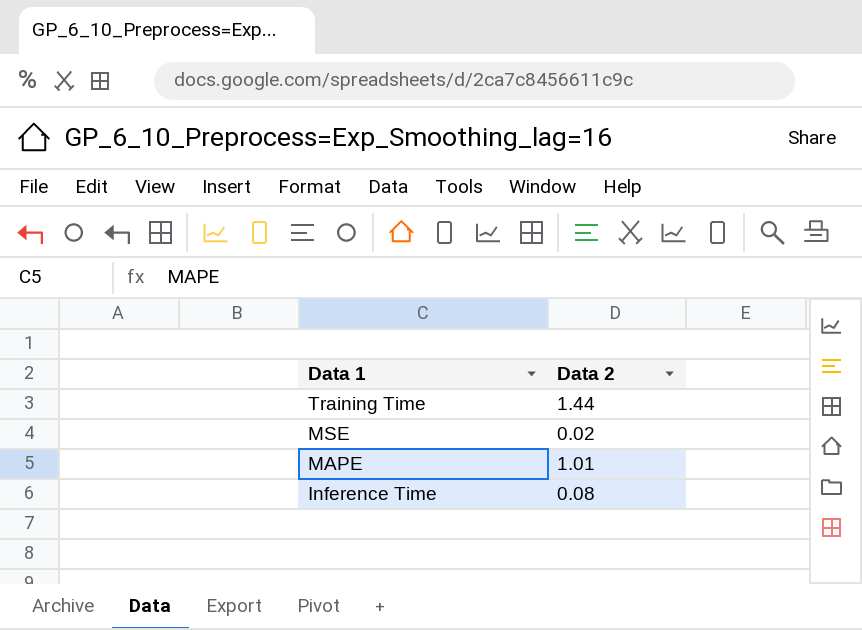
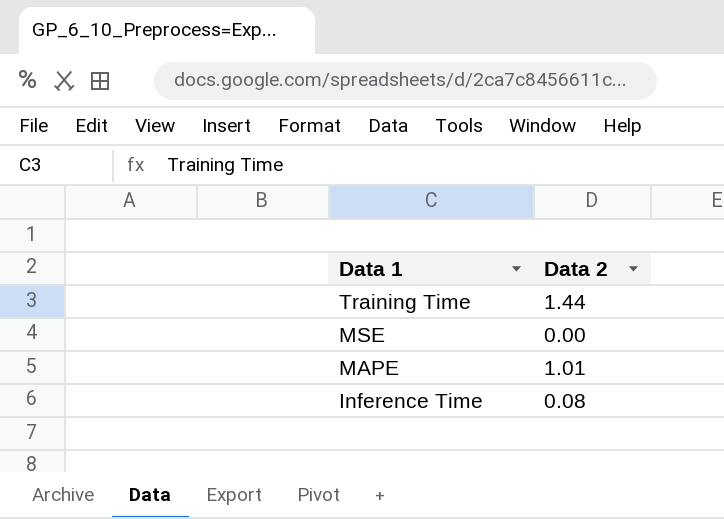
MSE | Data 2: 0.02 -> 0.00

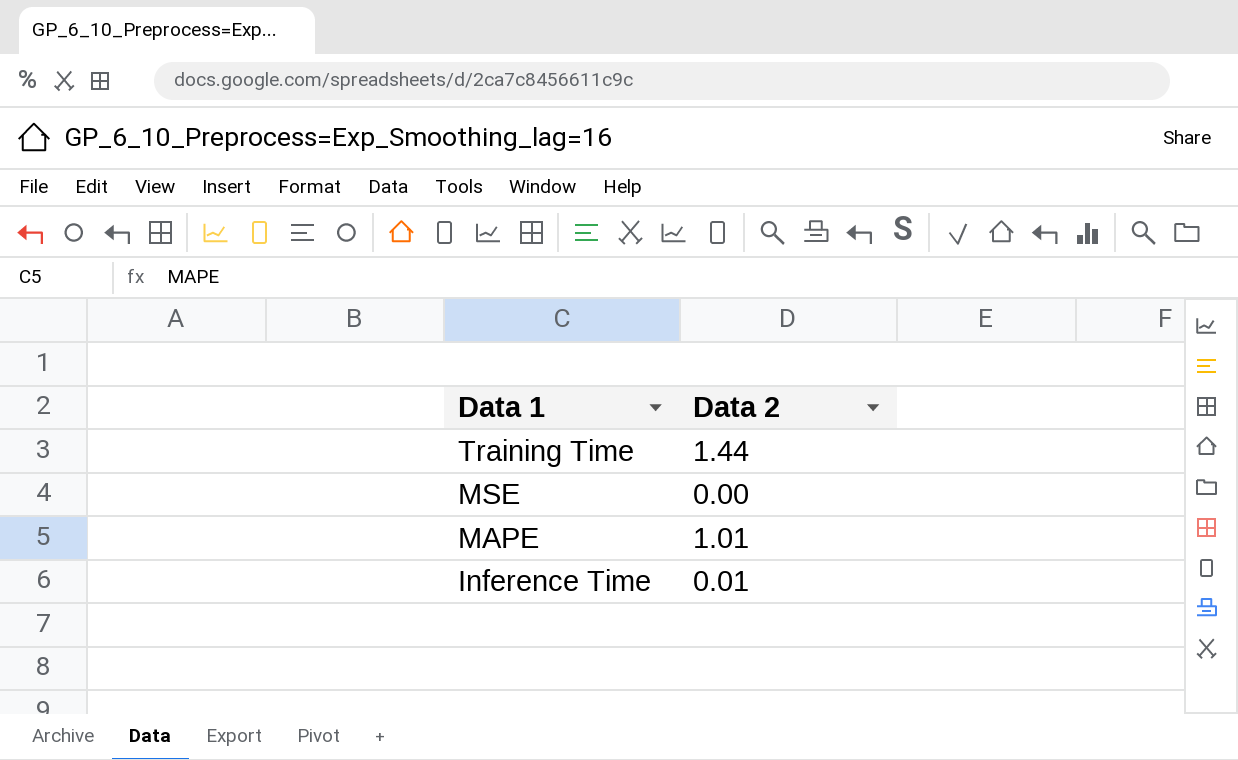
Inference Time | Data 2: 0.08 -> 0.01

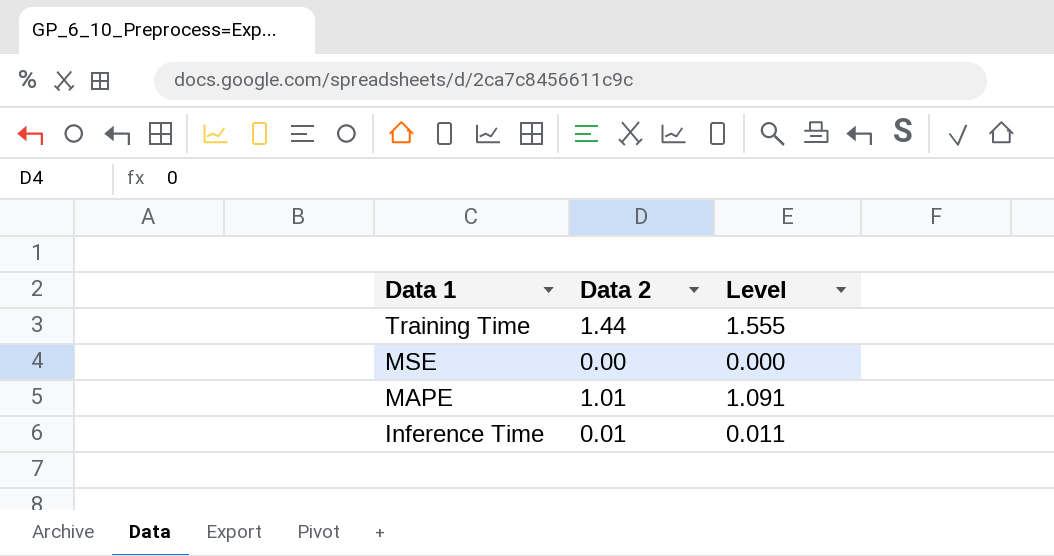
column Level | formula: none -> [Data 2] * 1.08

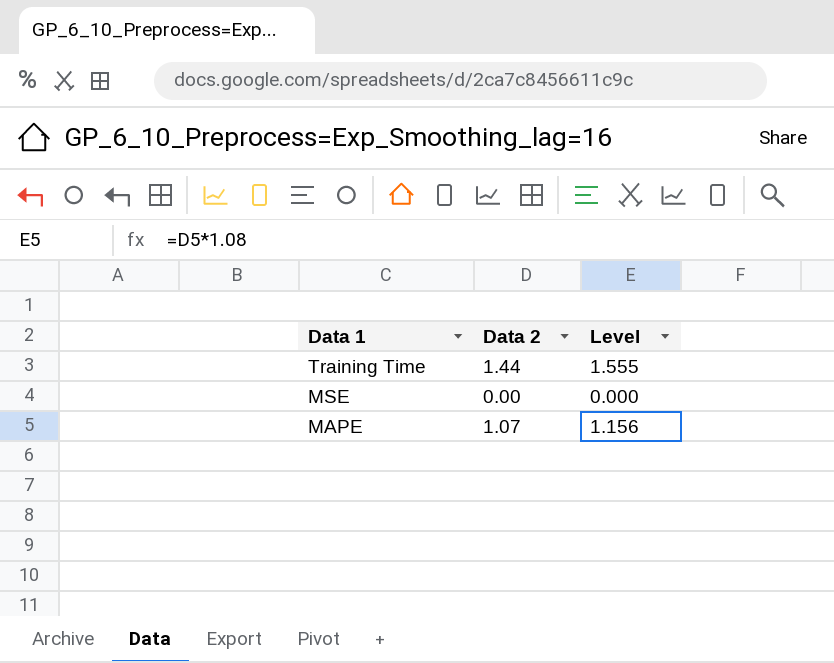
row Inference Time: 0.01 | 0.011 -> none
MAPE | Data 2: 1.01 -> 1.07
MAPE | Level: 1.091 -> 1.156

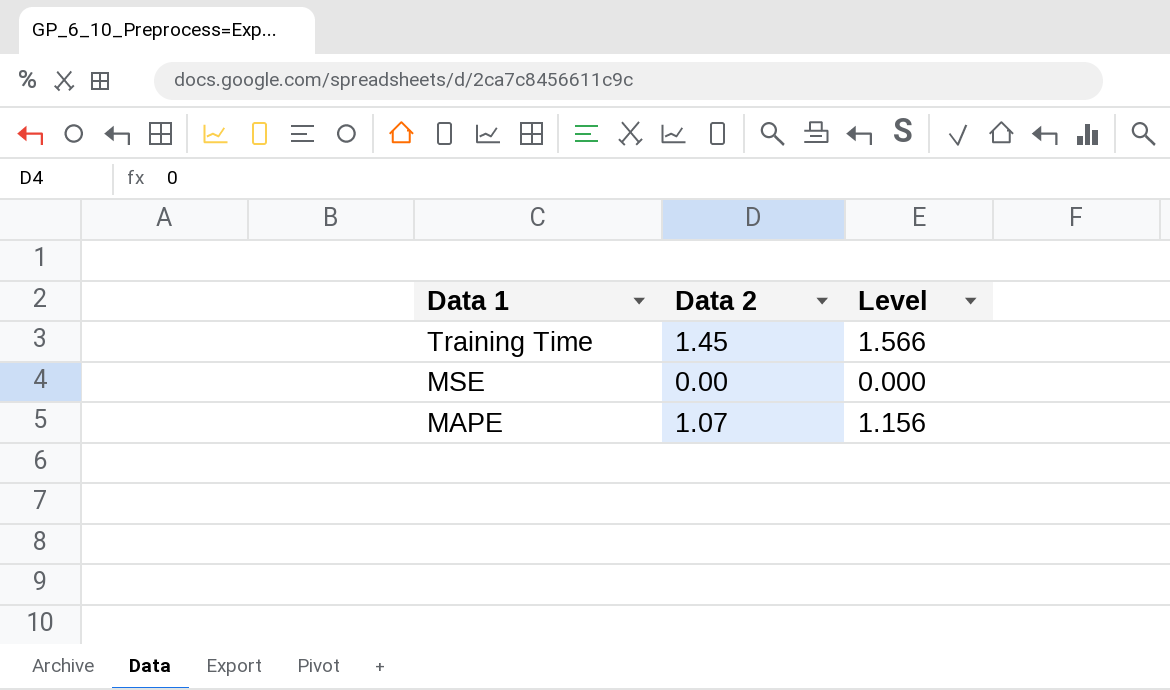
Training Time | Data 2: 1.44 -> 1.45
Training Time | Level: 1.555 -> 1.566

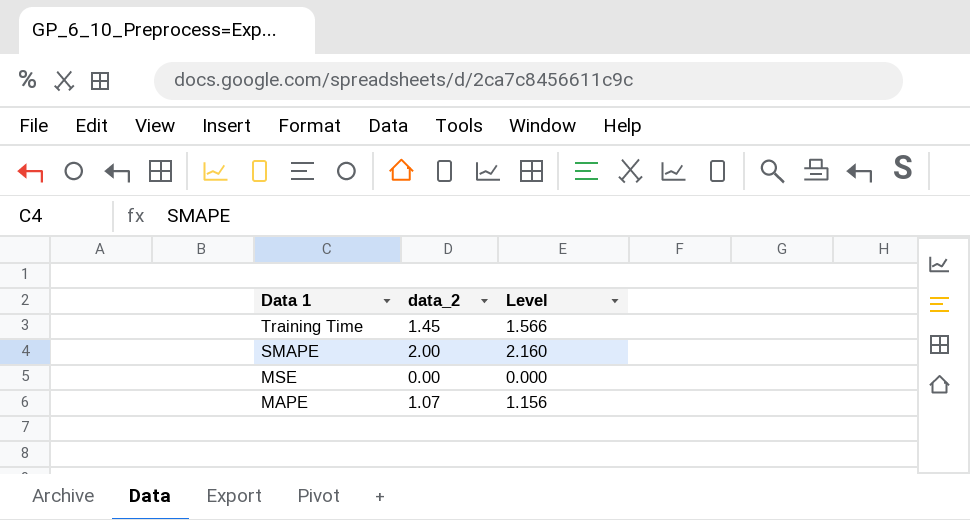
column name: Data 2 -> data_2
row SMAPE: none -> 2.00 | 2.160

